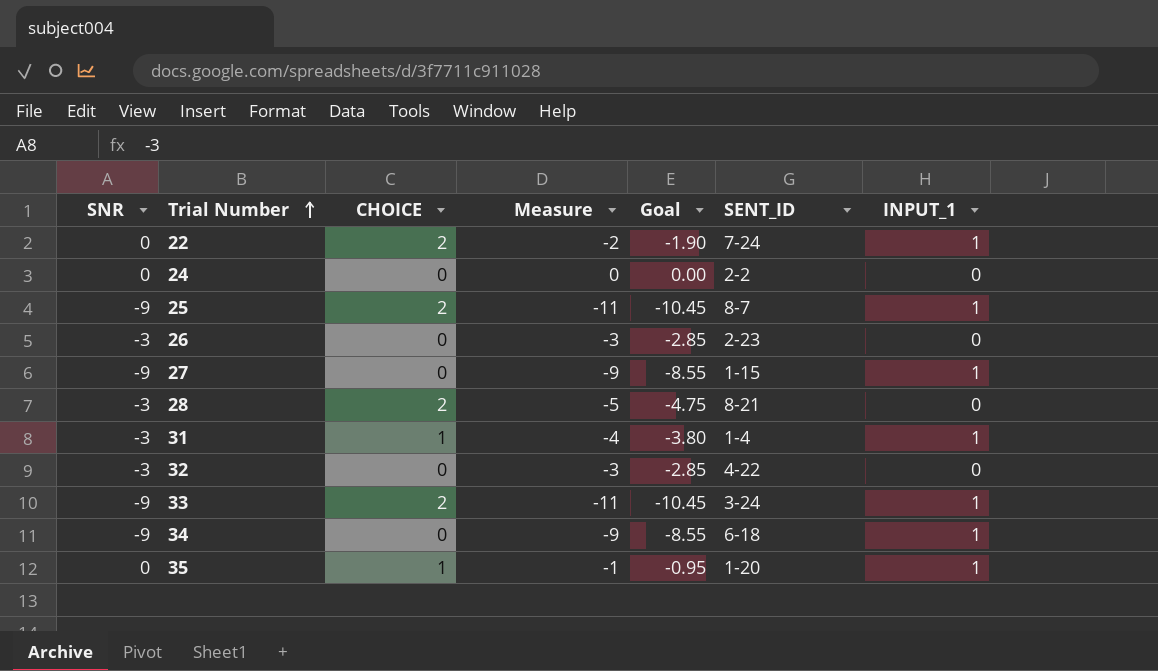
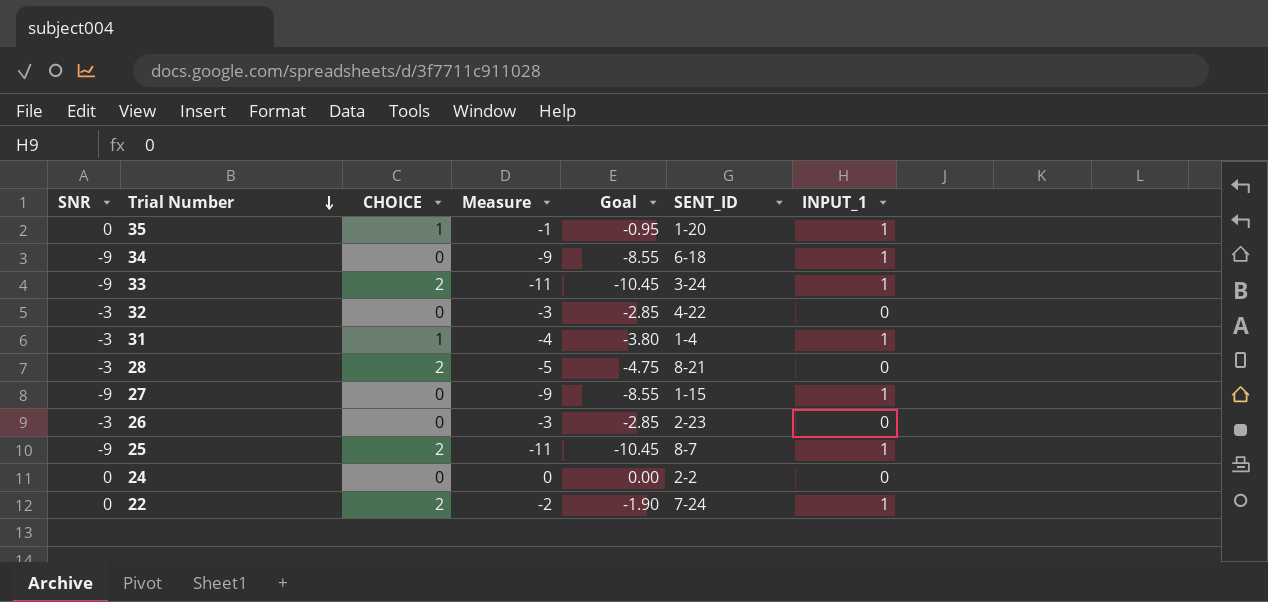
row order: Trial Number ascending -> Trial Number descending

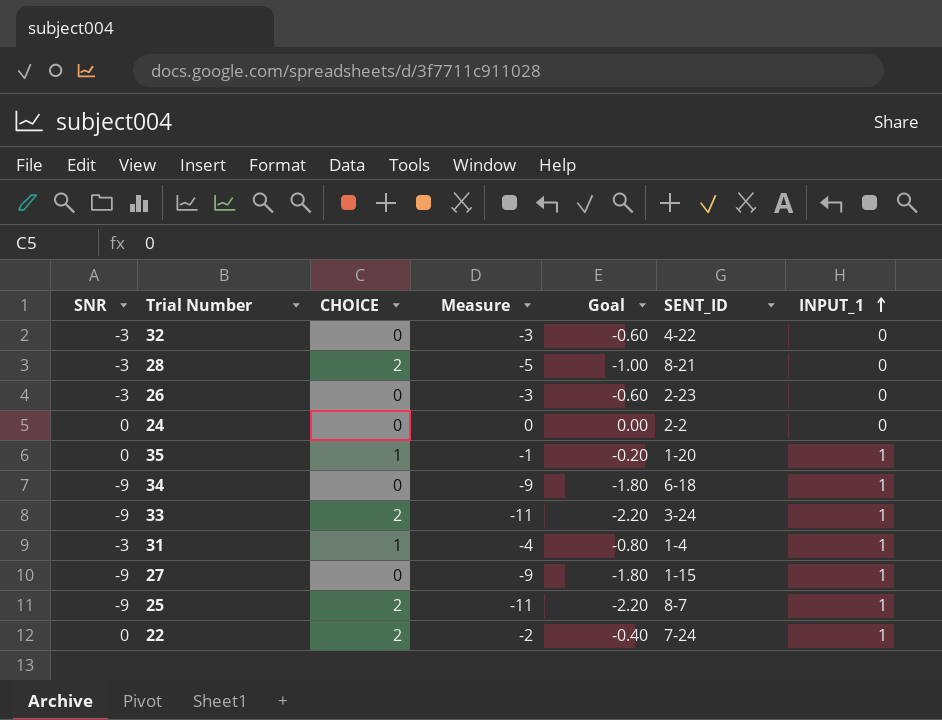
row order: Trial Number descending -> INPUT_1 ascending
column Goal | formula: [Measure] * 0.95 -> [Measure] * 0.2

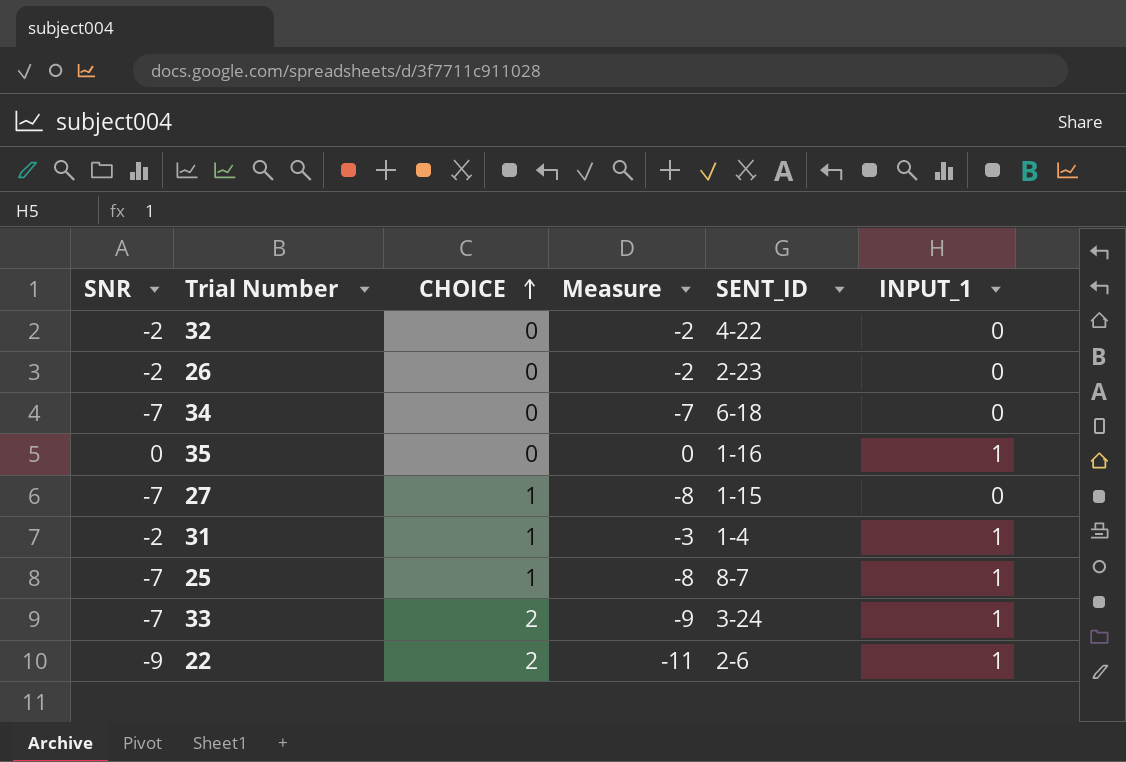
row order: INPUT_1 ascending -> CHOICE ascending
column Goal | formula: [Measure] * 0.2 -> none
row 28: -3 | 2 | -5 | -1.00 | 8-21 | 0 -> none
row 24: 0 | 0 | 0 | 0.00 | 2-2 | 0 -> none
32 | SNR: -3 -> -2
32 | Measure: -3 -> -2
26 | SNR: -3 -> -2
26 | Measure: -3 -> -2
34 | SNR: -9 -> -7
34 | Measure: -9 -> -7
34 | INPUT_1: 1 -> 0
35 | CHOICE: 1 -> 0
35 | Measure: -1 -> 0
35 | SENT_ID: 1-20 -> 1-16
27 | SNR: -9 -> -7
27 | CHOICE: 0 -> 1
27 | Measure: -9 -> -8
27 | INPUT_1: 1 -> 0
31 | SNR: -3 -> -2
31 | Measure: -4 -> -3
25 | SNR: -9 -> -7
25 | CHOICE: 2 -> 1
25 | Measure: -11 -> -8
33 | SNR: -9 -> -7
33 | Measure: -11 -> -9
22 | SNR: 0 -> -9
22 | Measure: -2 -> -11
22 | SENT_ID: 7-24 -> 2-6

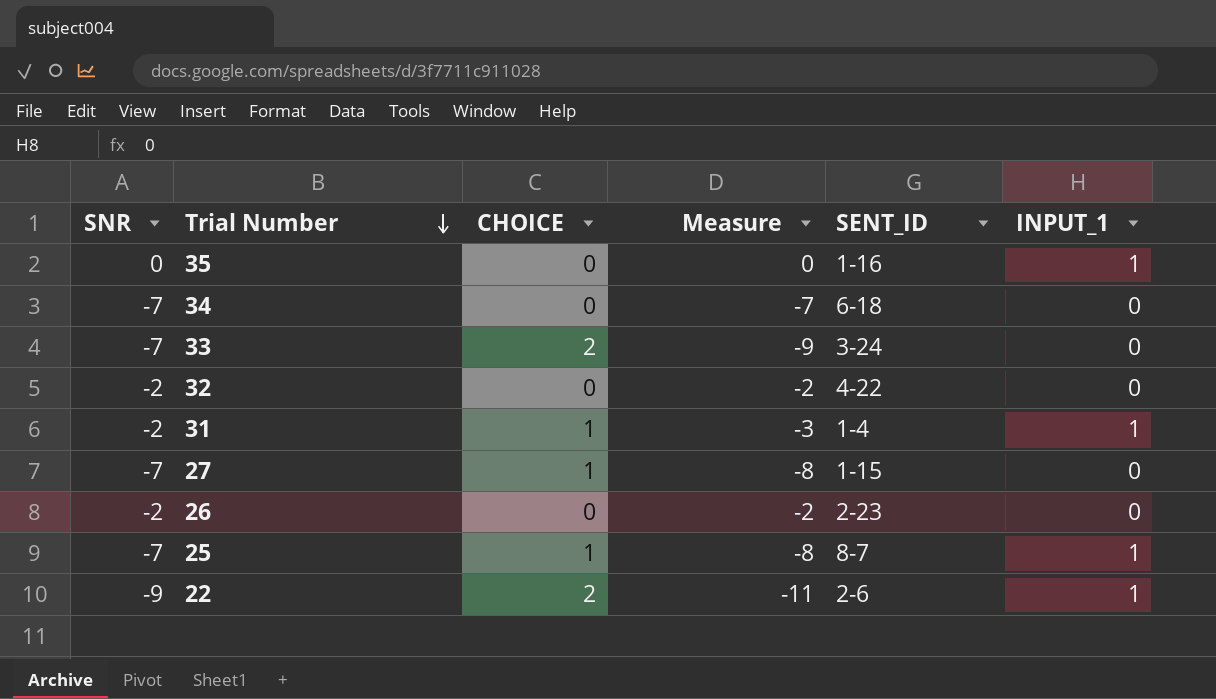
row order: CHOICE ascending -> Trial Number descending
33 | INPUT_1: 1 -> 0

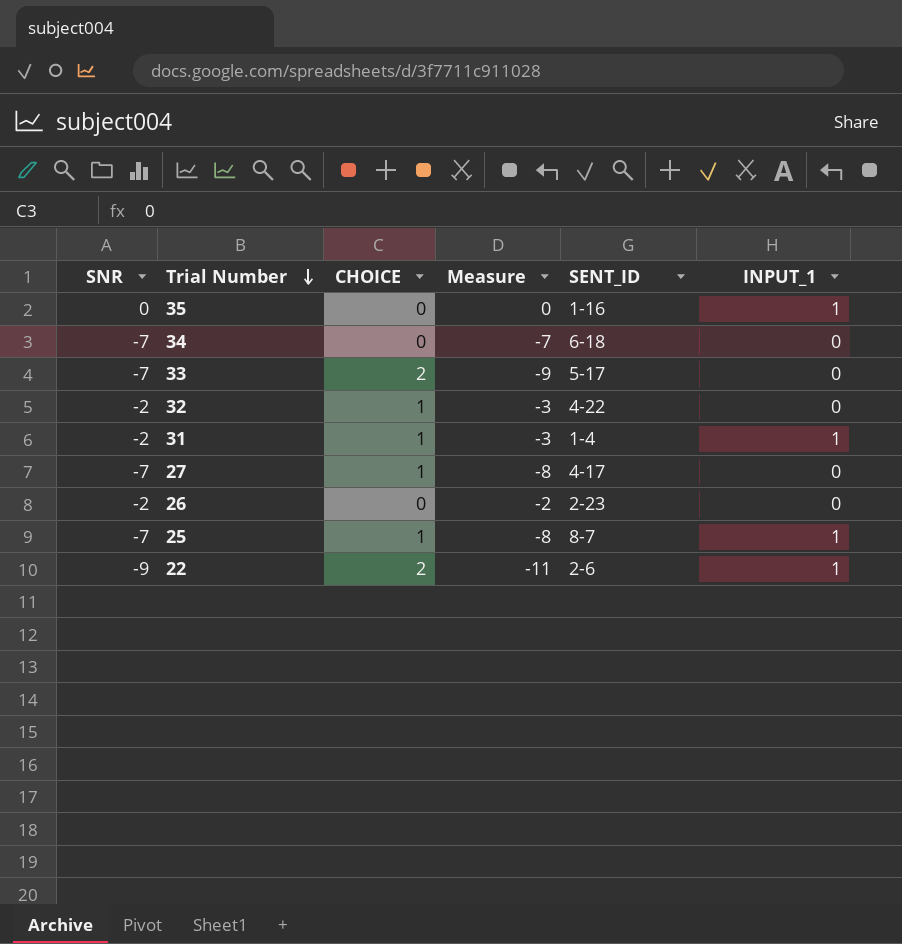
33 | SENT_ID: 3-24 -> 5-17
32 | CHOICE: 0 -> 1
32 | Measure: -2 -> -3
27 | SENT_ID: 1-15 -> 4-17

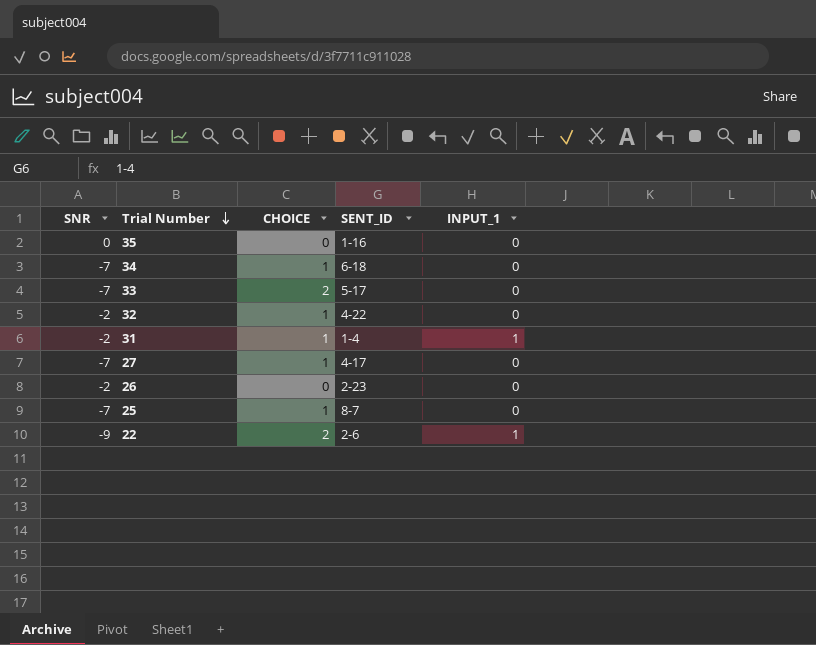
column Measure | formula: [SNR] - [CHOICE] -> none
35 | INPUT_1: 1 -> 0
34 | CHOICE: 0 -> 1
25 | INPUT_1: 1 -> 0

